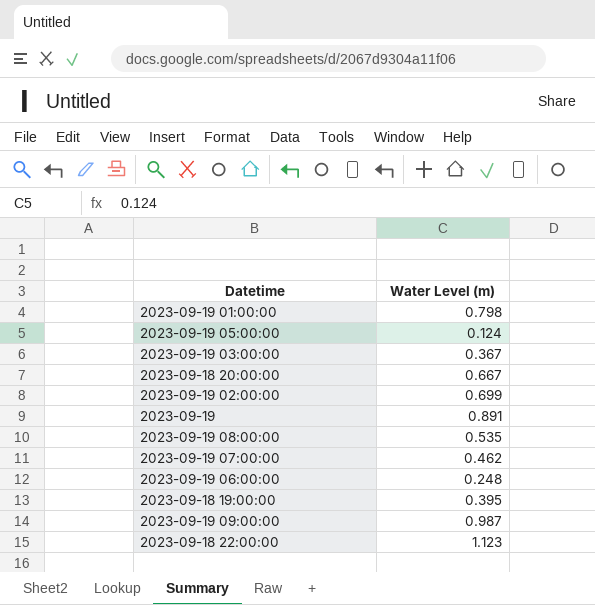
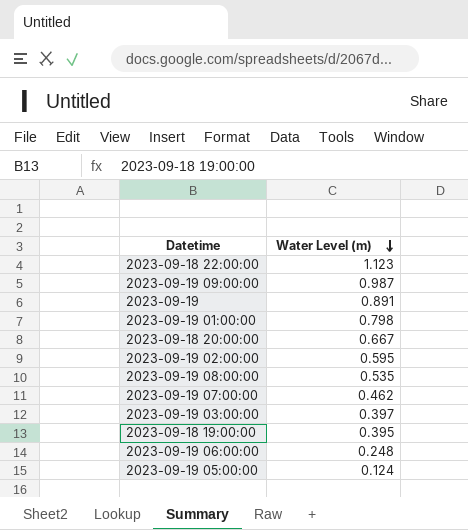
row order: none -> Water Level (m) descending
2023-09-19 02:00:00 | Water Level (m): 0.699 -> 0.595
2023-09-19 03:00:00 | Water Level (m): 0.367 -> 0.397

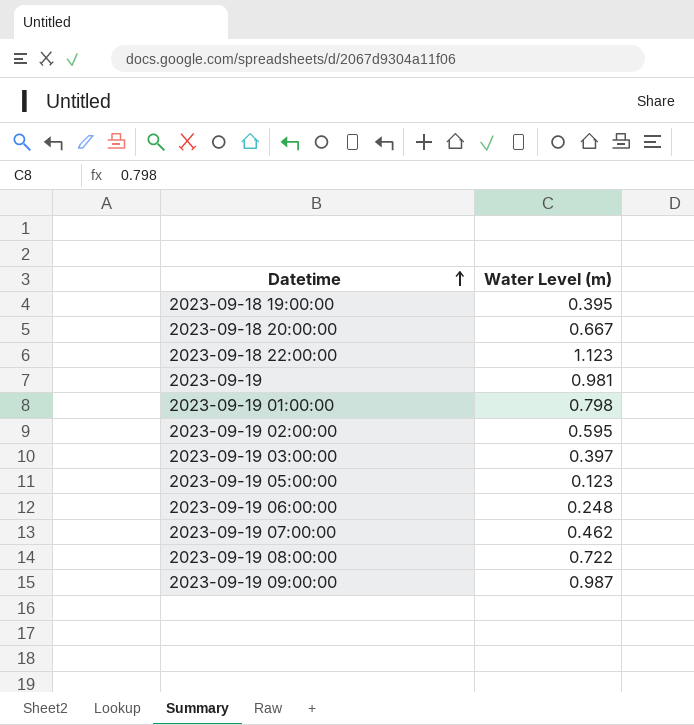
row order: Water Level (m) descending -> Datetime ascending
2023-09-19 | Water Level (m): 0.891 -> 0.981
2023-09-19 05:00:00 | Water Level (m): 0.124 -> 0.123
2023-09-19 08:00:00 | Water Level (m): 0.535 -> 0.722

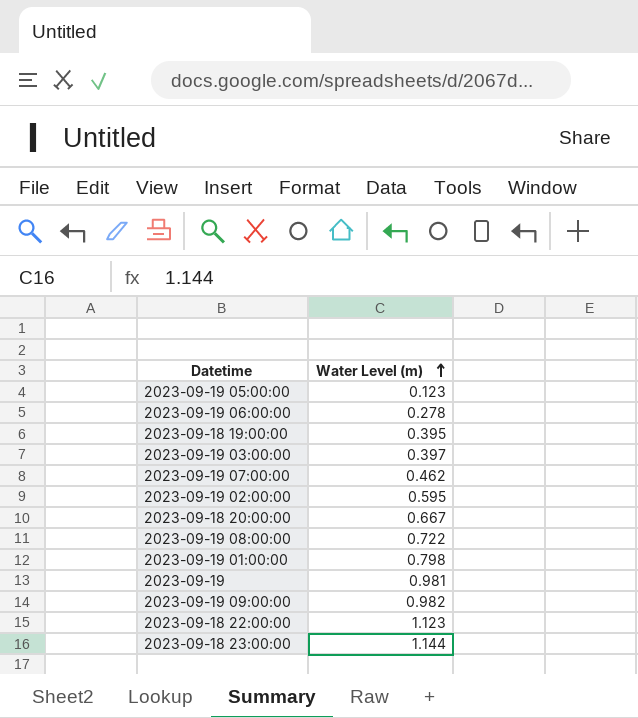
row order: Datetime ascending -> Water Level (m) ascending
2023-09-19 06:00:00 | Water Level (m): 0.248 -> 0.278
2023-09-19 09:00:00 | Water Level (m): 0.987 -> 0.982
row 2023-09-18 23:00:00: none -> 1.144

